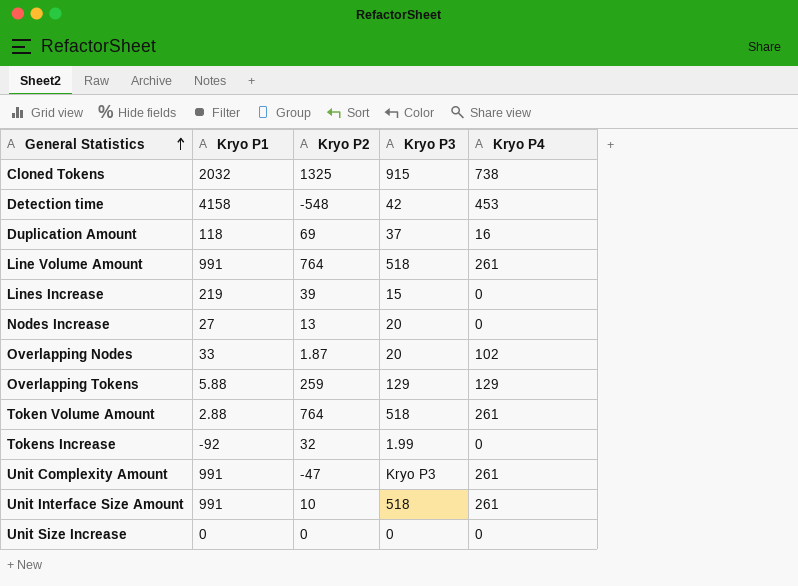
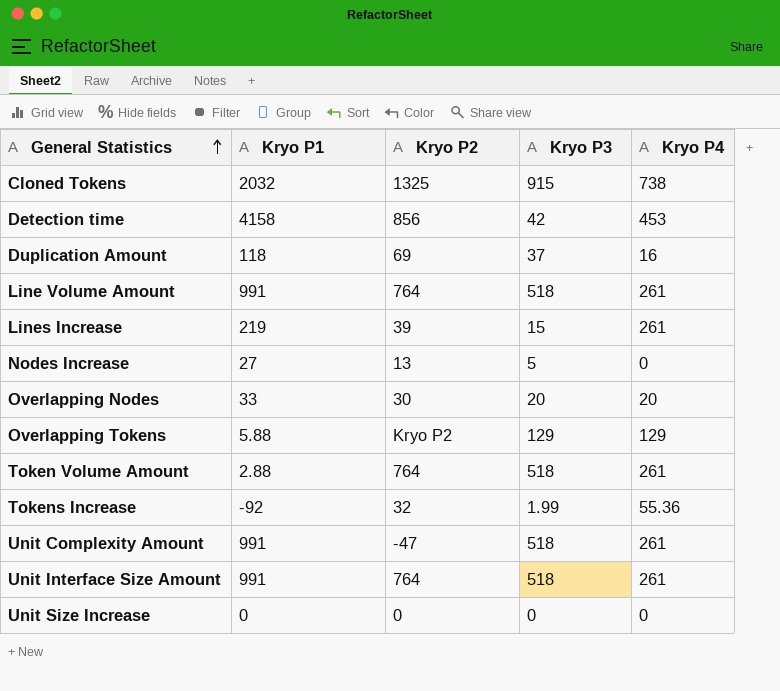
Detection time | Kryo P2: -548 -> 856
Lines Increase | Kryo P4: 0 -> 261
Nodes Increase | Kryo P3: 20 -> 5
Overlapping Nodes | Kryo P2: 1.87 -> 30
Overlapping Nodes | Kryo P4: 102 -> 20
Overlapping Tokens | Kryo P2: 259 -> Kryo P2
Tokens Increase | Kryo P4: 0 -> 55.36
Unit Complexity Amount | Kryo P3: Kryo P3 -> 518
Unit Interface Size Amount | Kryo P2: 10 -> 764

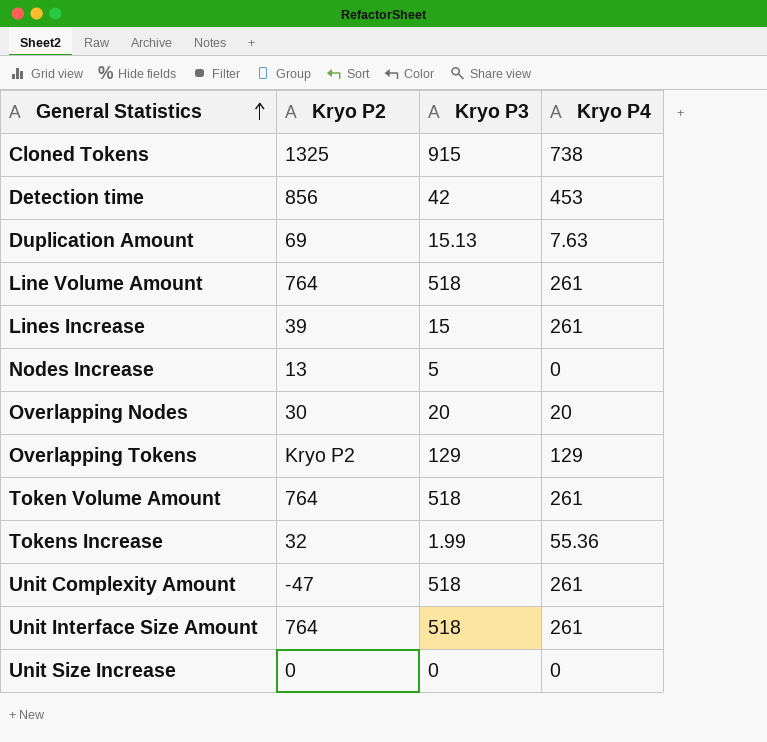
column Kryo P1 | position: 2 -> none
Duplication Amount | Kryo P3: 37 -> 15.13
Duplication Amount | Kryo P4: 16 -> 7.63

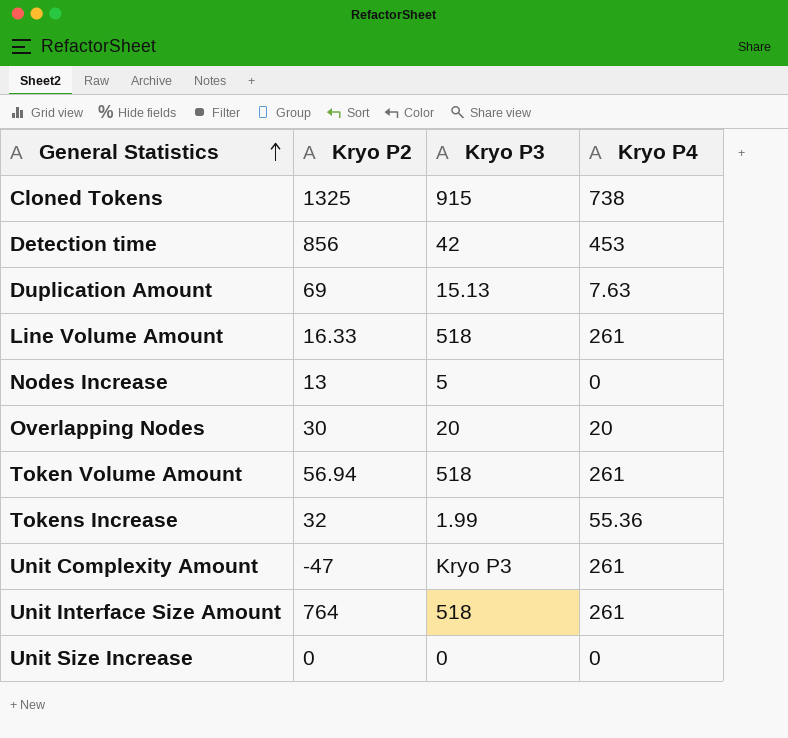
row Lines Increase: 39 | 15 | 261 -> none
row Overlapping Tokens: Kryo P2 | 129 | 129 -> none
Line Volume Amount | Kryo P2: 764 -> 16.33
Token Volume Amount | Kryo P2: 764 -> 56.94
Unit Complexity Amount | Kryo P3: 518 -> Kryo P3

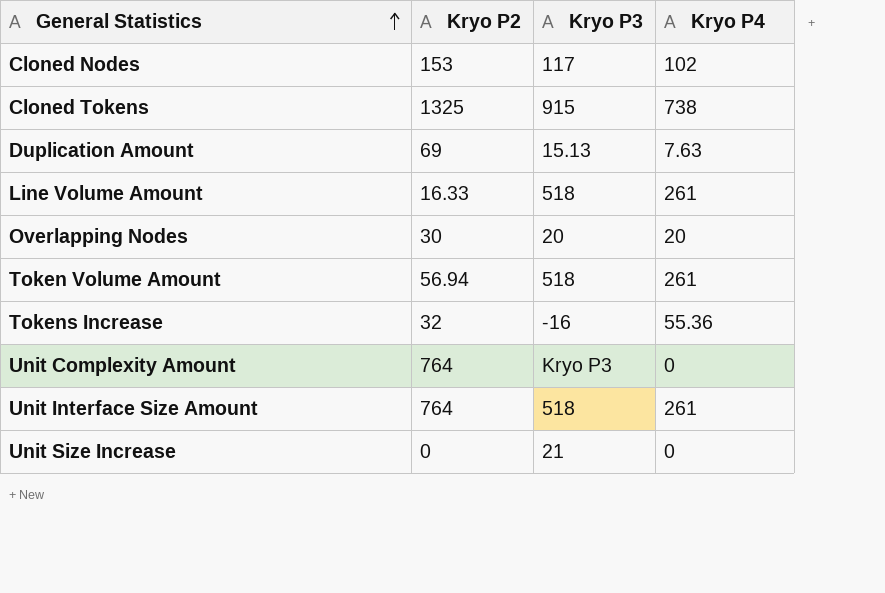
row Detection time: 856 | 42 | 453 -> none
row Nodes Increase: 13 | 5 | 0 -> none
row Cloned Nodes: none -> 153 | 117 | 102
Tokens Increase | Kryo P3: 1.99 -> -16
Unit Complexity Amount | Kryo P2: -47 -> 764
Unit Complexity Amount | Kryo P4: 261 -> 0
Unit Size Increase | Kryo P3: 0 -> 21

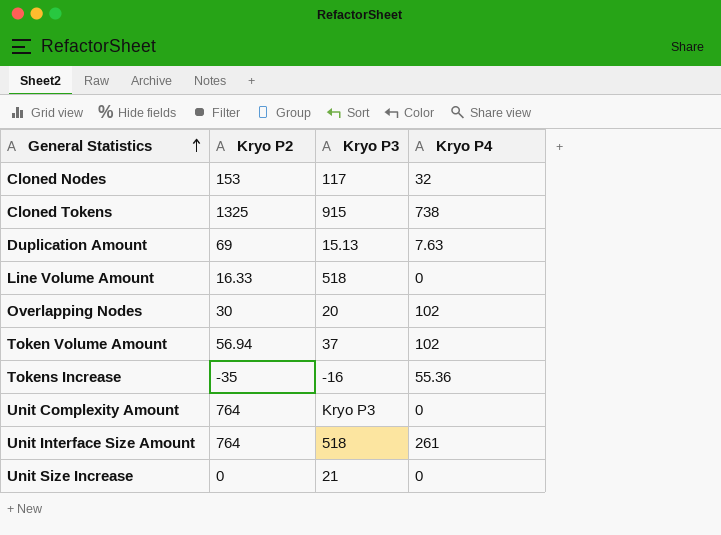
Cloned Nodes | Kryo P4: 102 -> 32
Line Volume Amount | Kryo P4: 261 -> 0
Overlapping Nodes | Kryo P4: 20 -> 102
Token Volume Amount | Kryo P3: 518 -> 37
Token Volume Amount | Kryo P4: 261 -> 102
Tokens Increase | Kryo P2: 32 -> -35

